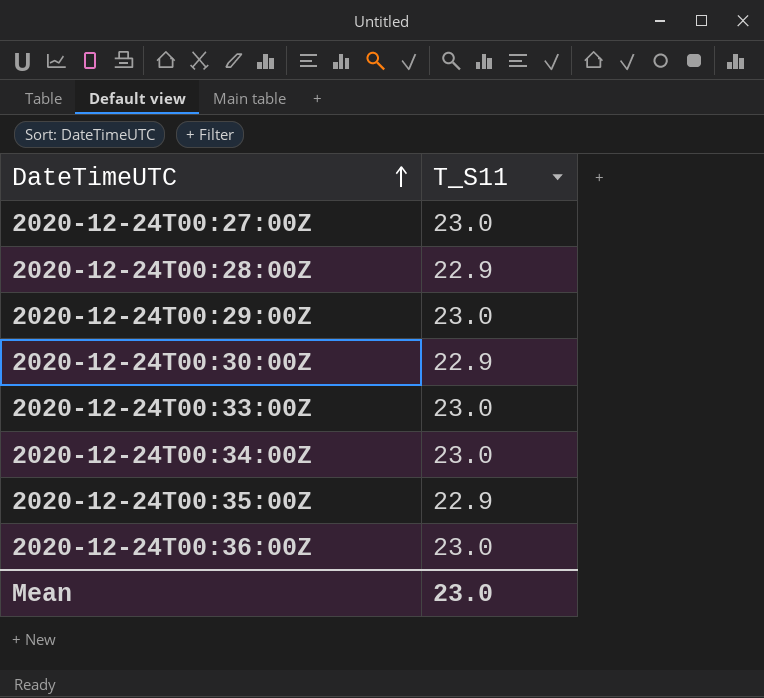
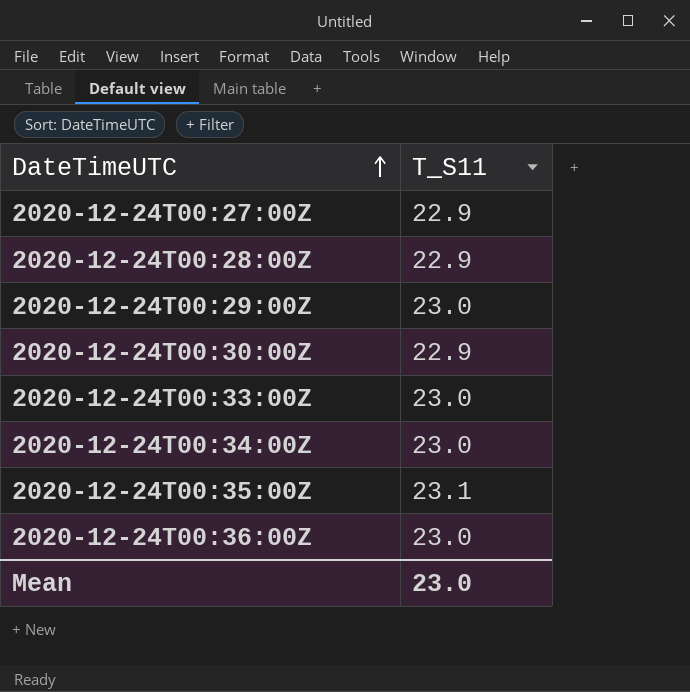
2020-12-24T00:27:00Z | T_S11: 23.0 -> 22.9
2020-12-24T00:35:00Z | T_S11: 22.9 -> 23.1

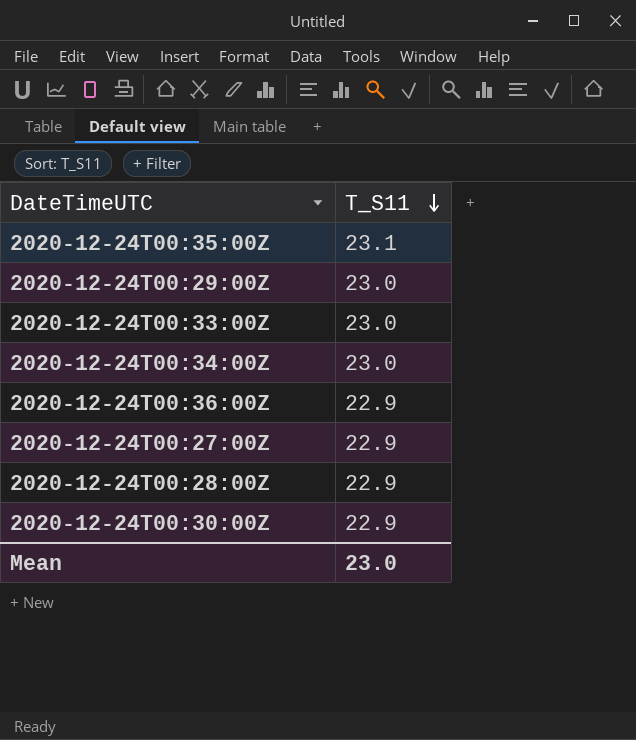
row order: DateTimeUTC ascending -> T_S11 descending
2020-12-24T00:36:00Z | T_S11: 23.0 -> 22.9

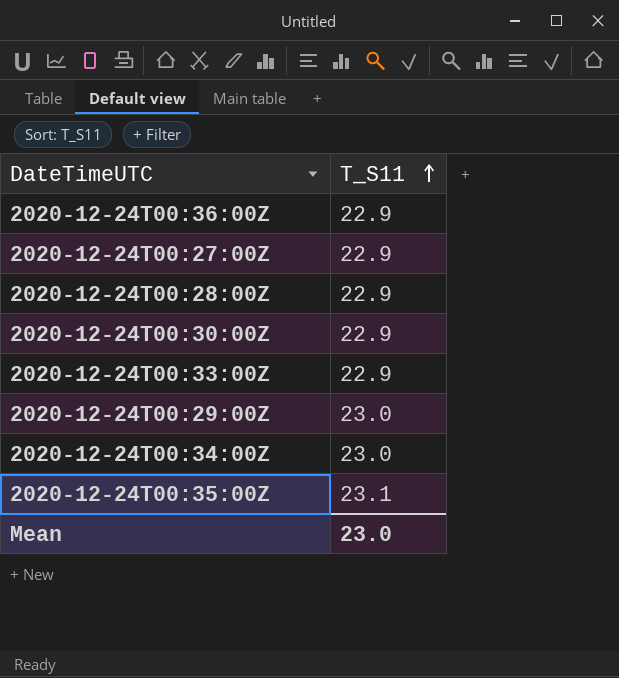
row order: T_S11 descending -> T_S11 ascending
2020-12-24T00:33:00Z | T_S11: 23.0 -> 22.9

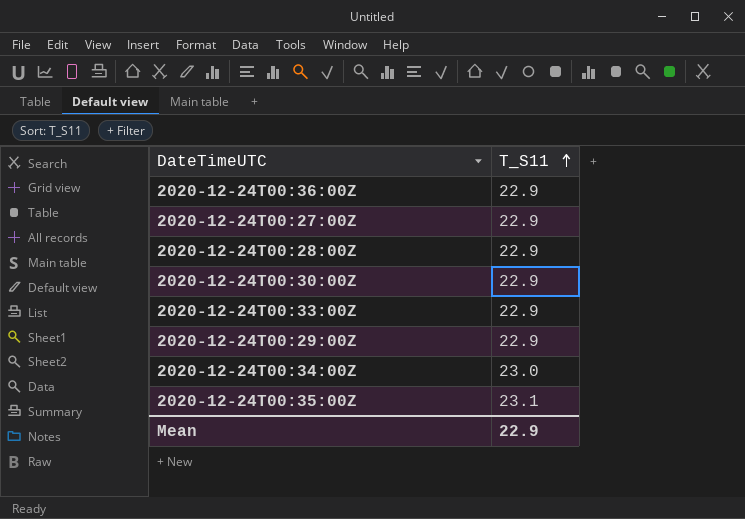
2020-12-24T00:29:00Z | T_S11: 23.0 -> 22.9
Mean | T_S11: 23.0 -> 22.9

